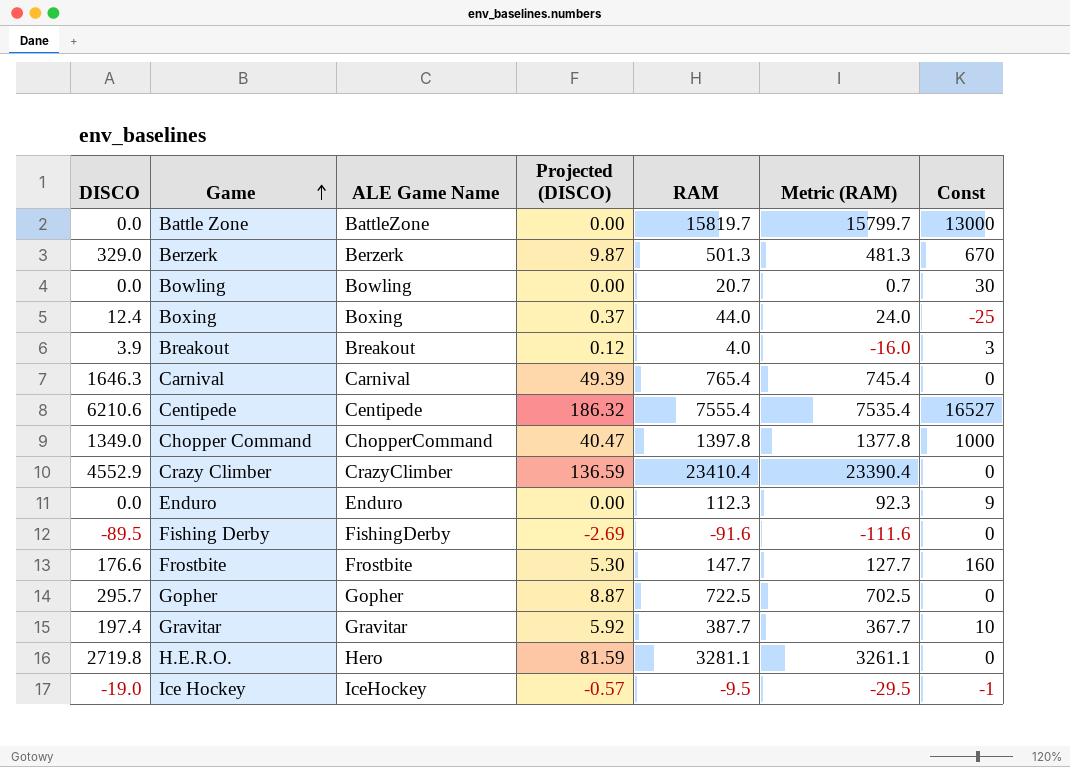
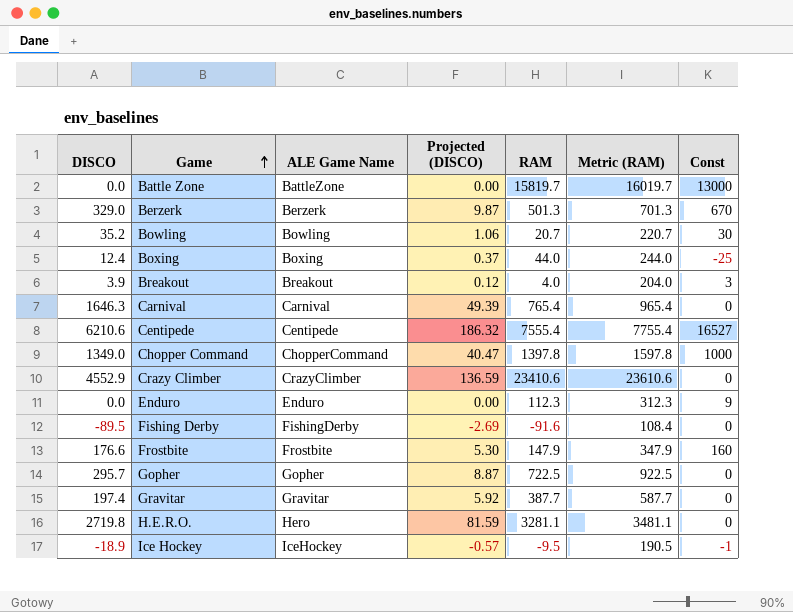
column Metric (RAM) | formula: [RAM] - 20 -> [RAM] + 200
Bowling | DISCO: 0.0 -> 35.2
Bowling | Projected (DISCO): 0.00 -> 1.06
Crazy Climber | RAM: 23410.4 -> 23410.6
Frostbite | RAM: 147.7 -> 147.9
Gravitar | Const: 10 -> 0
Ice Hockey | DISCO: -19.0 -> -18.9

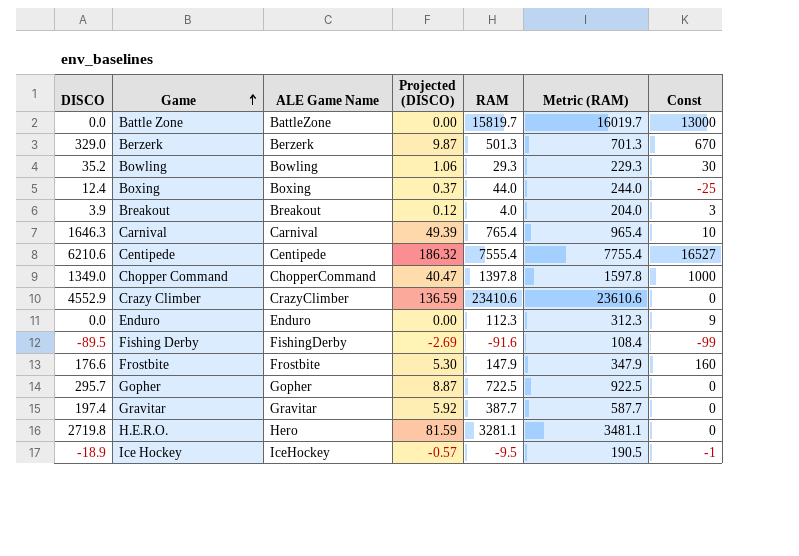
Bowling | RAM: 20.7 -> 29.3
Bowling | Metric (RAM): 220.7 -> 229.3
Carnival | Const: 0 -> 10
Fishing Derby | Const: 0 -> -99

